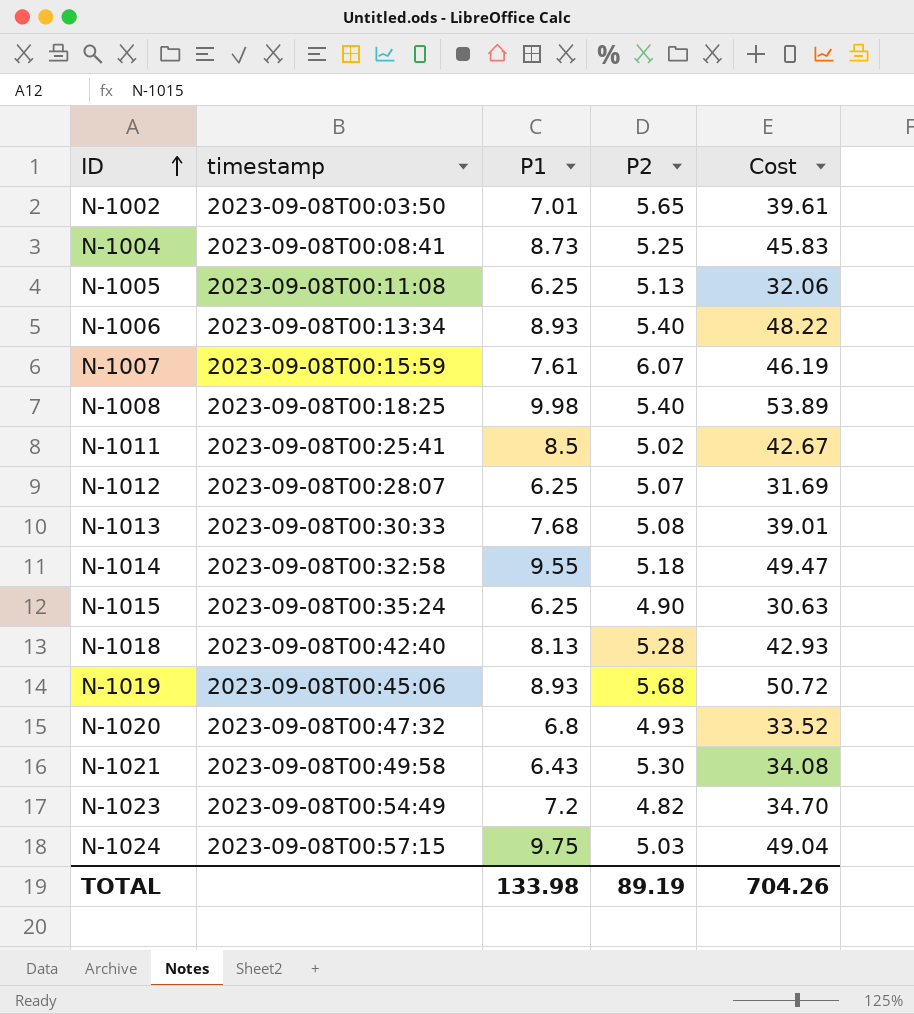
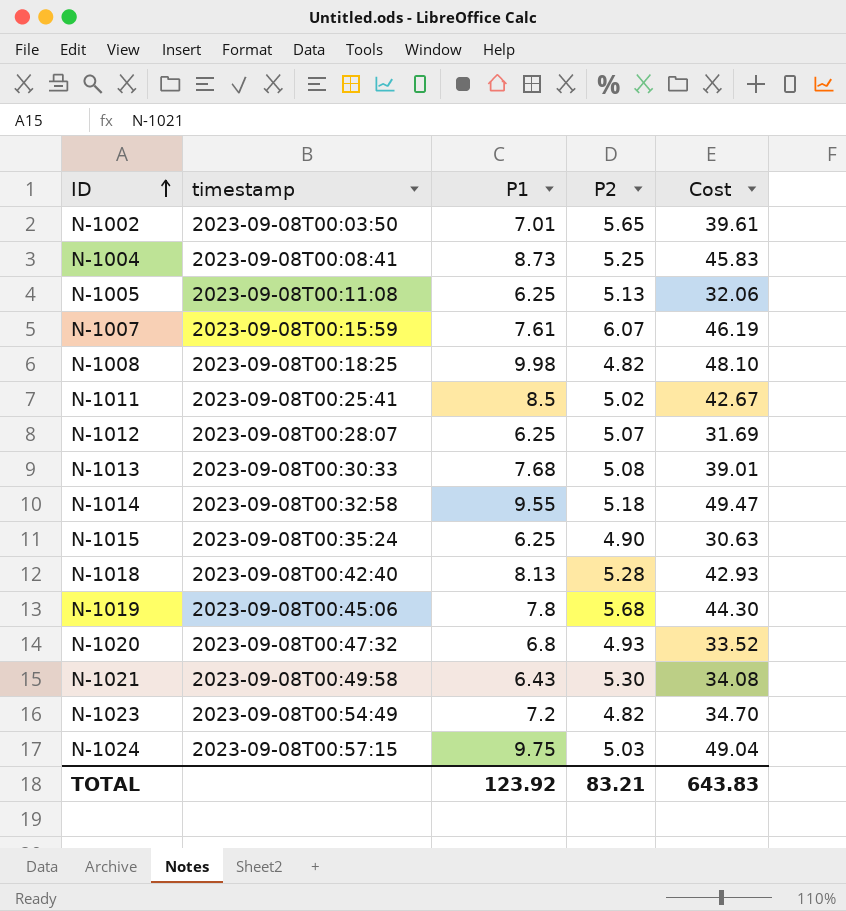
row N-1006: 2023-09-08T00:13:34 | 8.93 | 5.40 | 48.22 -> none
N-1008 | P2: 5.40 -> 4.82
N-1008 | Cost: 53.89 -> 48.10
N-1019 | P1: 8.93 -> 7.8
N-1019 | Cost: 50.72 -> 44.30
TOTAL | P1: 133.98 -> 123.92
TOTAL | P2: 89.19 -> 83.21
TOTAL | Cost: 704.26 -> 643.83

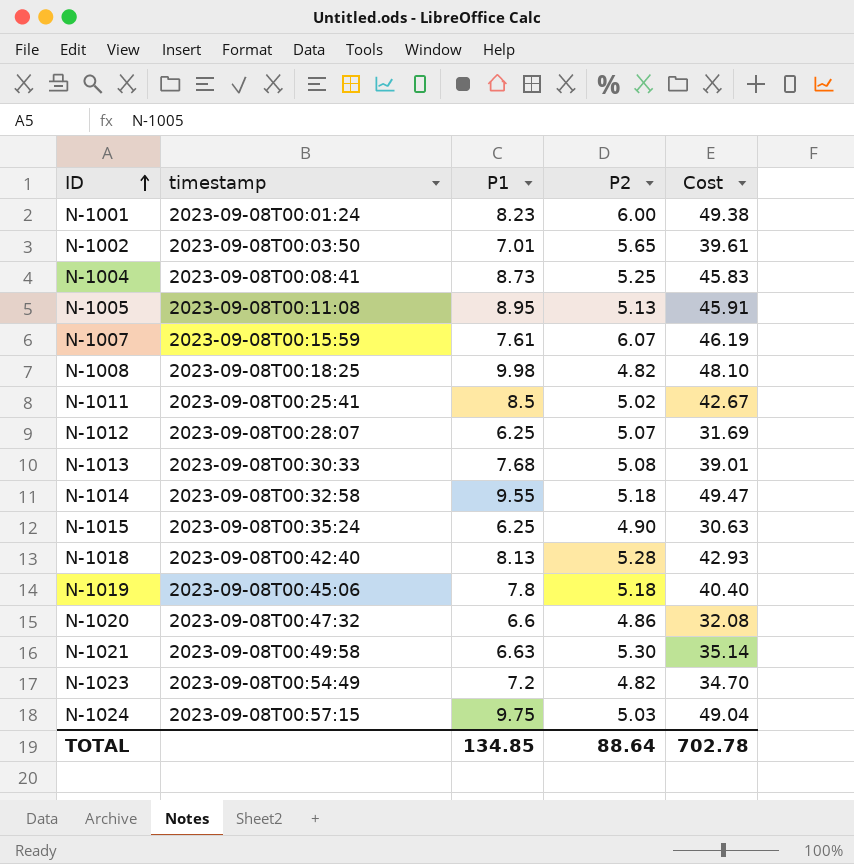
row N-1001: none -> 2023-09-08T00:01:24 | 8.23 | 6.00 | 49.38
N-1005 | P1: 6.25 -> 8.95
N-1005 | Cost: 32.06 -> 45.91
N-1019 | P2: 5.68 -> 5.18
N-1019 | Cost: 44.30 -> 40.40
N-1020 | P1: 6.8 -> 6.6
N-1020 | P2: 4.93 -> 4.86
N-1020 | Cost: 33.52 -> 32.08
N-1021 | P1: 6.43 -> 6.63
N-1021 | Cost: 34.08 -> 35.14
TOTAL | P1: 123.92 -> 134.85
TOTAL | P2: 83.21 -> 88.64
TOTAL | Cost: 643.83 -> 702.78

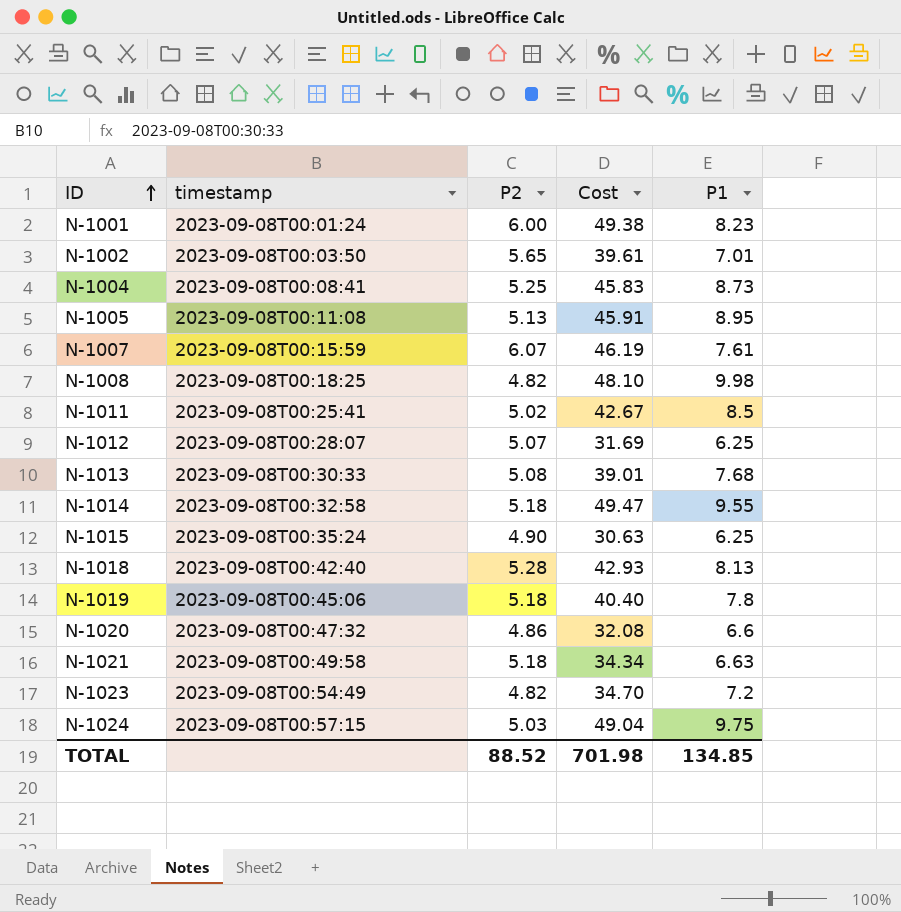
column P1 | position: 3 -> 5
N-1021 | P2: 5.30 -> 5.18
N-1021 | Cost: 35.14 -> 34.34
TOTAL | P2: 88.64 -> 88.52
TOTAL | Cost: 702.78 -> 701.98

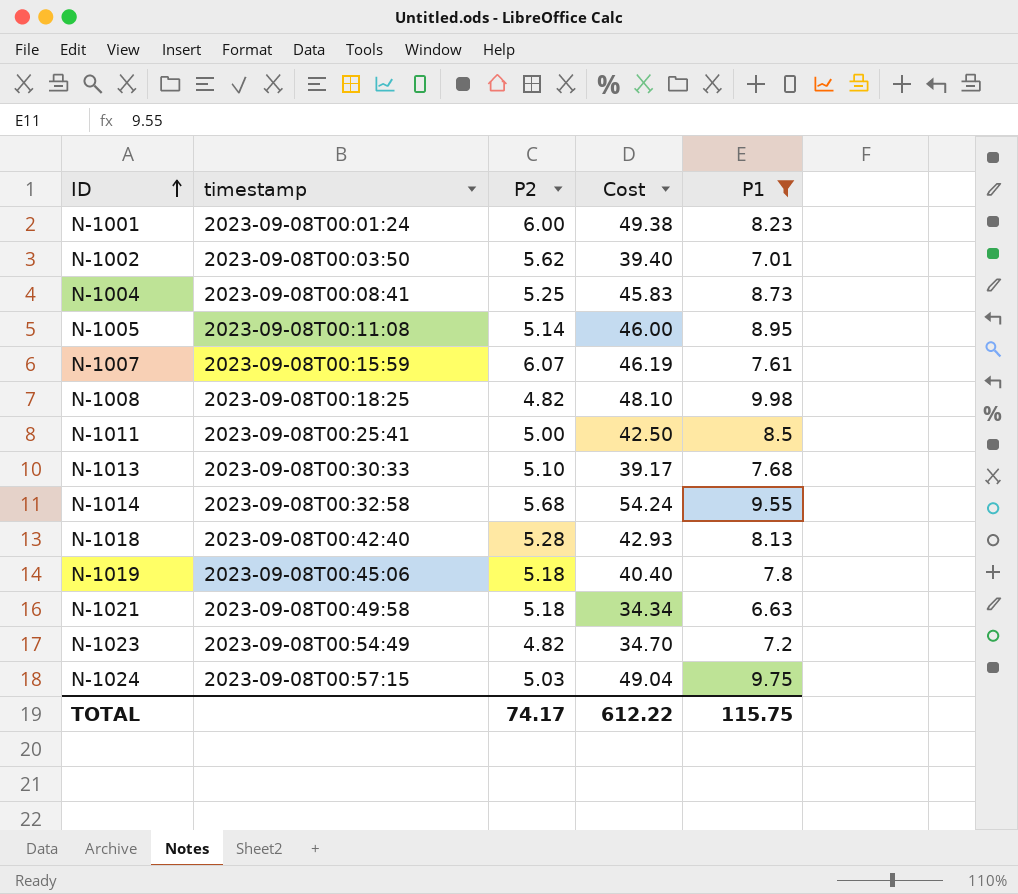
filter: none -> P1 >= 6.63
N-1002 | P2: 5.65 -> 5.62
N-1002 | Cost: 39.61 -> 39.40
N-1005 | P2: 5.13 -> 5.14
N-1005 | Cost: 45.91 -> 46.00
N-1011 | P2: 5.02 -> 5.00
N-1011 | Cost: 42.67 -> 42.50
N-1013 | P2: 5.08 -> 5.10
N-1013 | Cost: 39.01 -> 39.17
N-1014 | P2: 5.18 -> 5.68
N-1014 | Cost: 49.47 -> 54.24
TOTAL | P2: 88.52 -> 74.17
TOTAL | Cost: 701.98 -> 612.22
TOTAL | P1: 134.85 -> 115.75

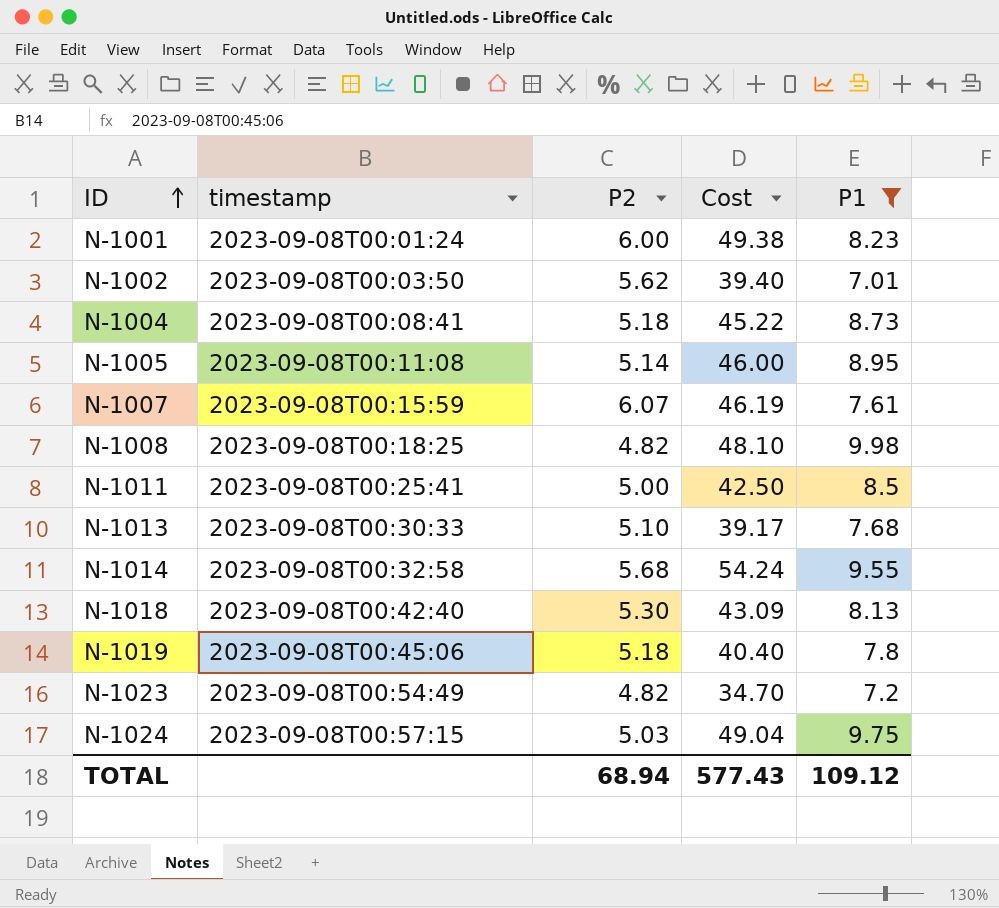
row N-1021: 2023-09-08T00:49:58 | 5.18 | 34.34 | 6.63 -> none
N-1004 | P2: 5.25 -> 5.18
N-1004 | Cost: 45.83 -> 45.22
N-1018 | P2: 5.28 -> 5.30
N-1018 | Cost: 42.93 -> 43.09
TOTAL | P2: 74.17 -> 68.94
TOTAL | Cost: 612.22 -> 577.43
TOTAL | P1: 115.75 -> 109.12

